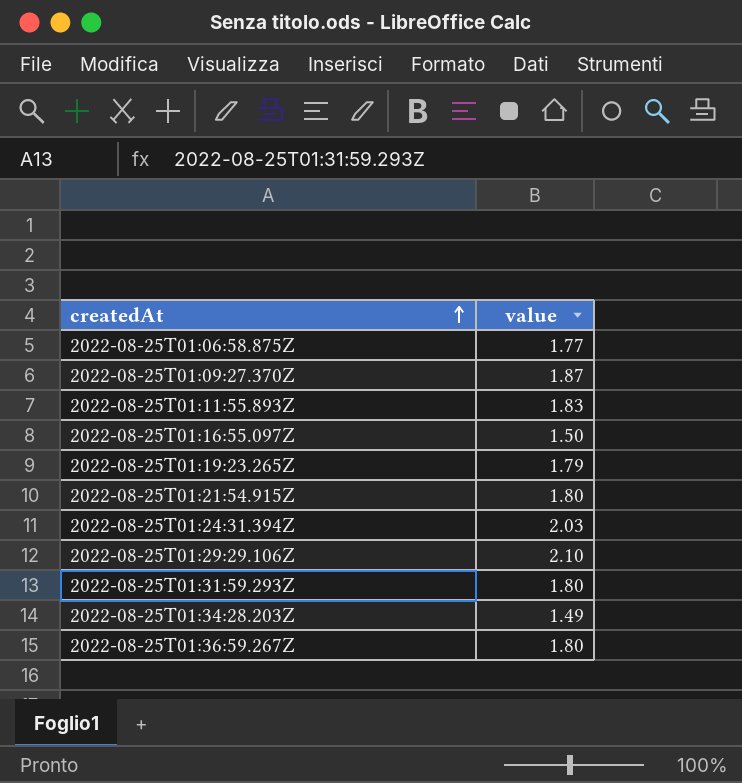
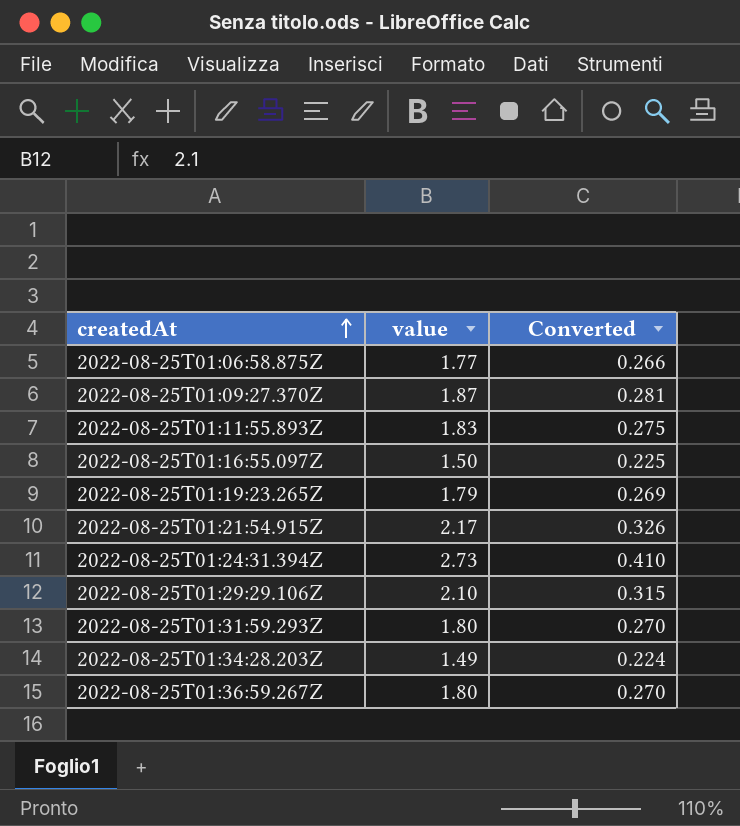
column Converted | formula: none -> [value] * 0.15
2022-08-25T01:21:54.915Z | value: 1.80 -> 2.17
2022-08-25T01:24:31.394Z | value: 2.03 -> 2.73

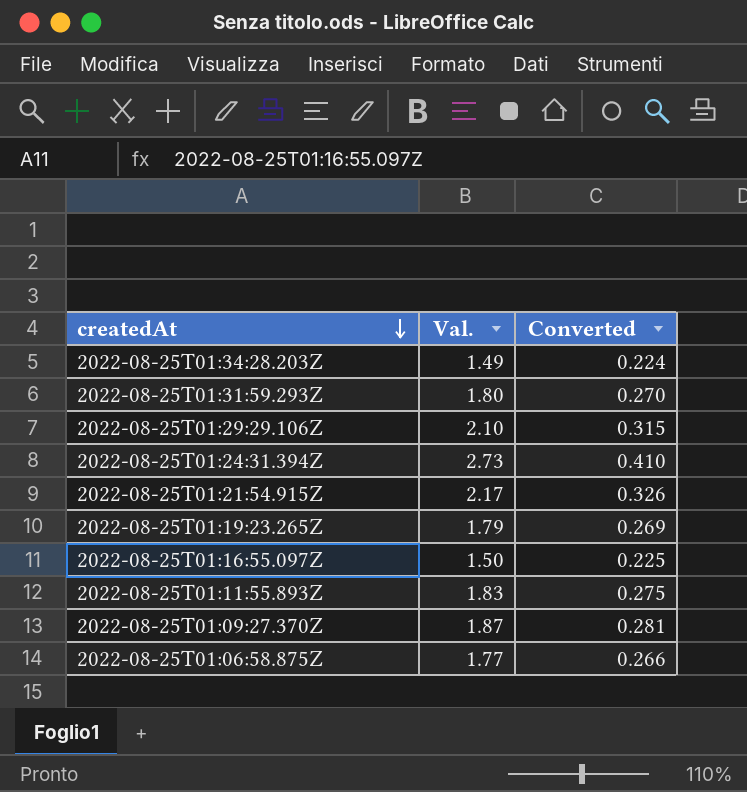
row order: createdAt ascending -> createdAt descending
column name: value -> Val.
row 2022-08-25T01:36:59.267Z: 1.80 | 0.270 -> none

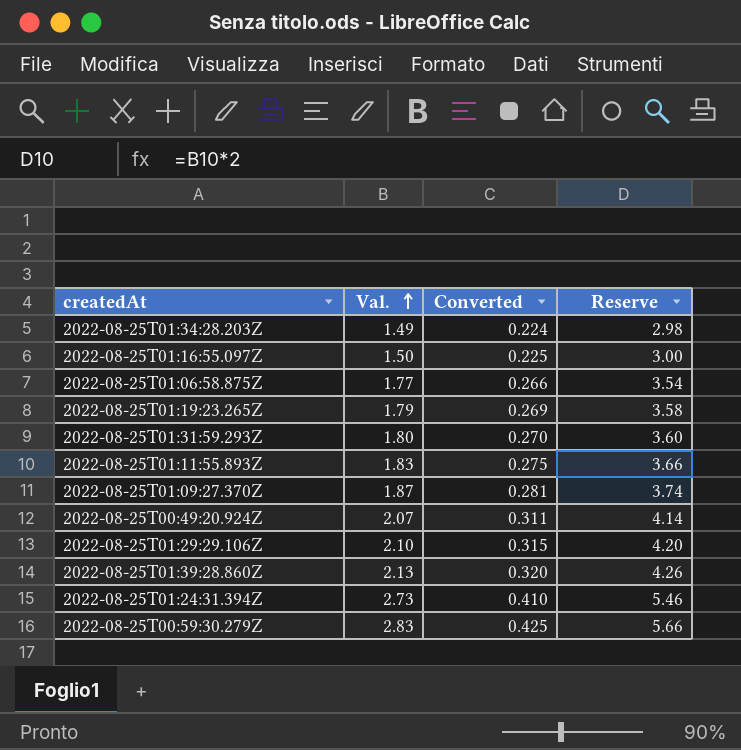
row order: createdAt descending -> Val. ascending
column Reserve | formula: none -> [Val.] * 2
row 2022-08-25T01:21:54.915Z: 2.17 | 0.326 -> none
row 2022-08-25T00:49:20.924Z: none -> 2.07 | 0.311 | 4.14
row 2022-08-25T01:39:28.860Z: none -> 2.13 | 0.320 | 4.26
row 2022-08-25T00:59:30.279Z: none -> 2.83 | 0.425 | 5.66

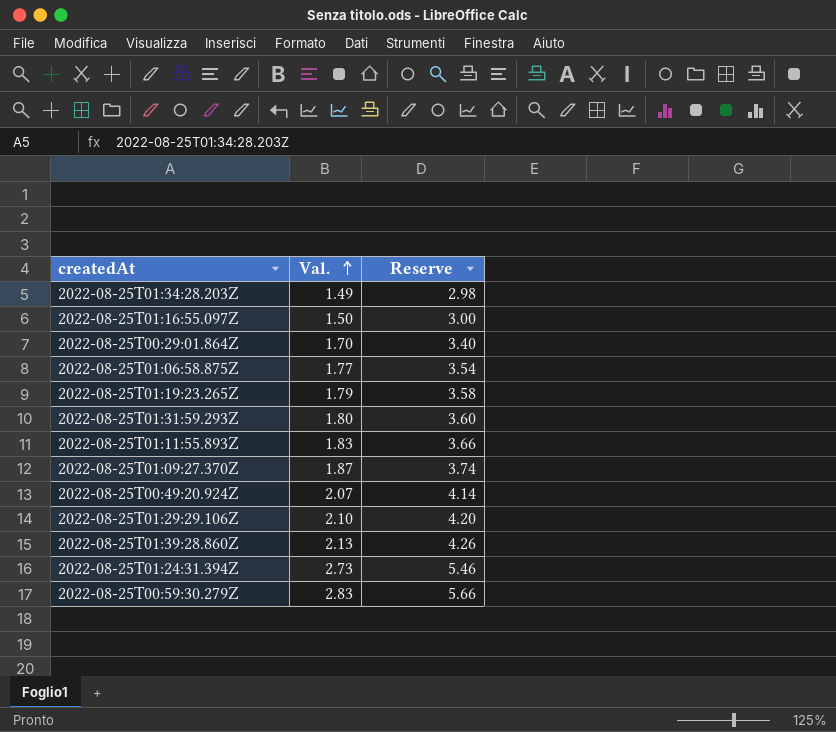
column Converted | formula: [Val.] * 0.15 -> none
row 2022-08-25T00:29:01.864Z: none -> 1.70 | 3.40

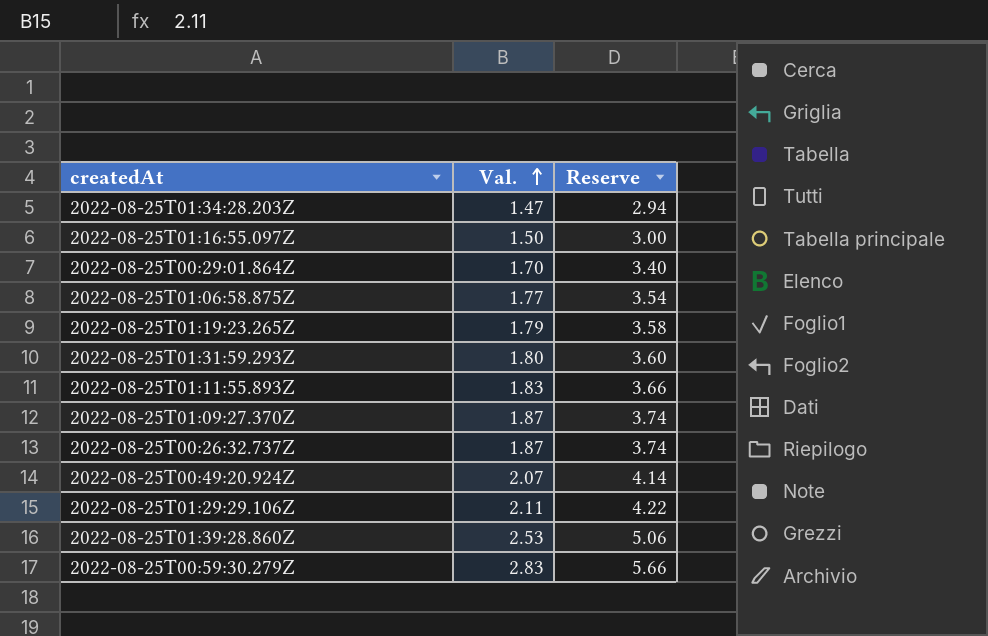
row 2022-08-25T01:24:31.394Z: 2.73 | 5.46 -> none
2022-08-25T01:34:28.203Z | Val.: 1.49 -> 1.47
2022-08-25T01:34:28.203Z | Reserve: 2.98 -> 2.94
row 2022-08-25T00:26:32.737Z: none -> 1.87 | 3.74
2022-08-25T01:29:29.106Z | Val.: 2.10 -> 2.11
2022-08-25T01:29:29.106Z | Reserve: 4.20 -> 4.22
2022-08-25T01:39:28.860Z | Val.: 2.13 -> 2.53
2022-08-25T01:39:28.860Z | Reserve: 4.26 -> 5.06

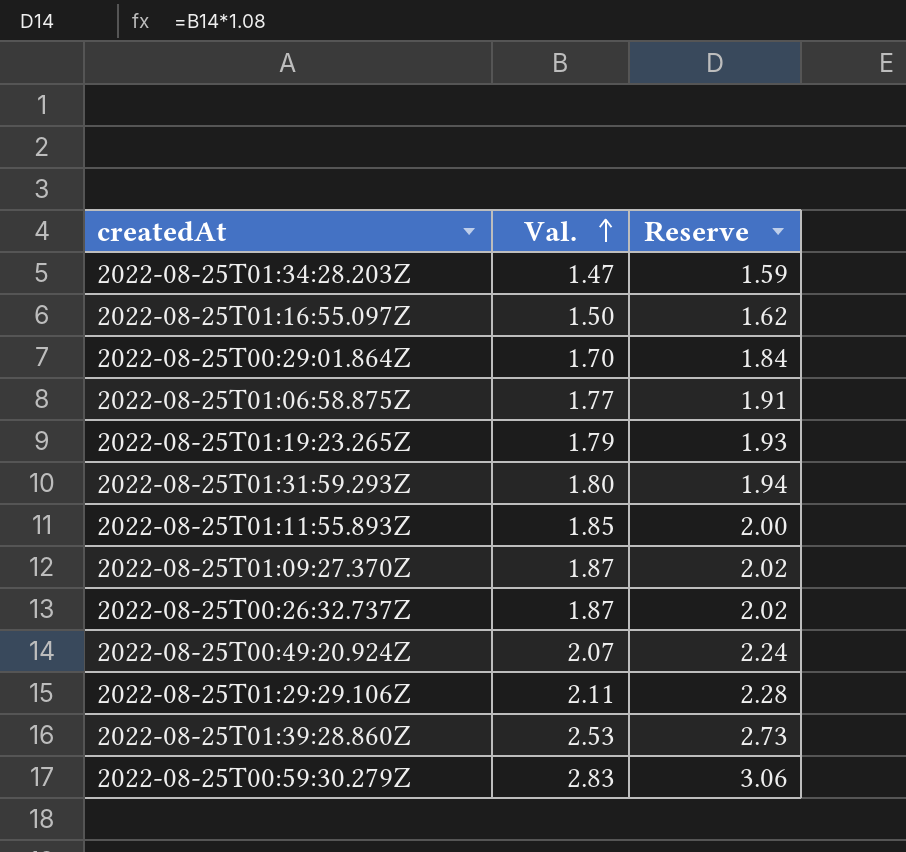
column Reserve | formula: [Val.] * 2 -> [Val.] * 1.08
2022-08-25T01:11:55.893Z | Val.: 1.83 -> 1.85

